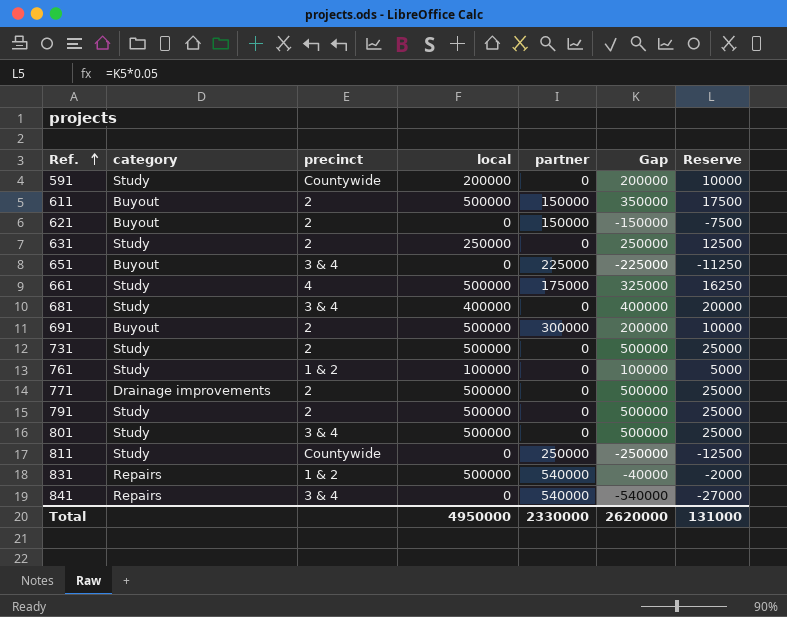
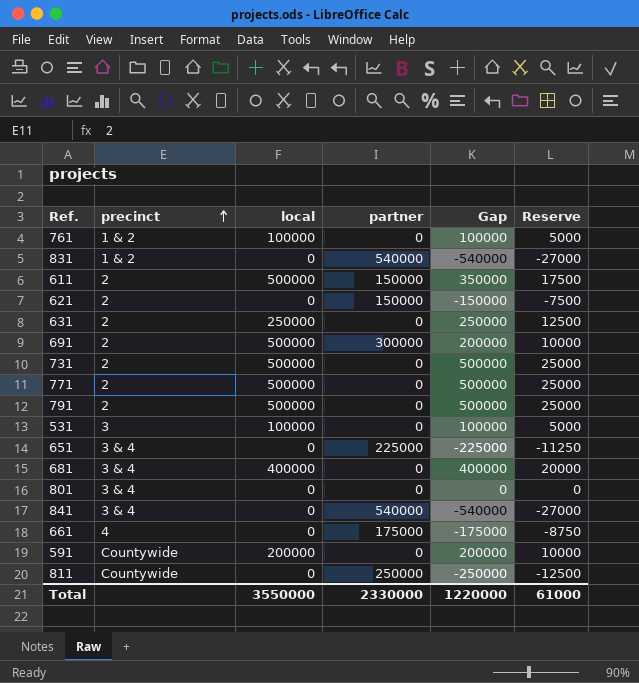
row order: Ref. ascending -> precinct ascending
column category | position: 2 -> none
831 | local: 500000 -> 0
831 | Gap: -40000 -> -540000
831 | Reserve: -2000 -> -27000
row 531: none -> 3 | 100000 | 0 | 100000 | 5000
801 | local: 500000 -> 0
801 | Gap: 500000 -> 0
801 | Reserve: 25000 -> 0
661 | local: 500000 -> 0
661 | Gap: 325000 -> -175000
661 | Reserve: 16250 -> -8750
Total | local: 4950000 -> 3550000
Total | Gap: 2620000 -> 1220000
Total | Reserve: 131000 -> 61000

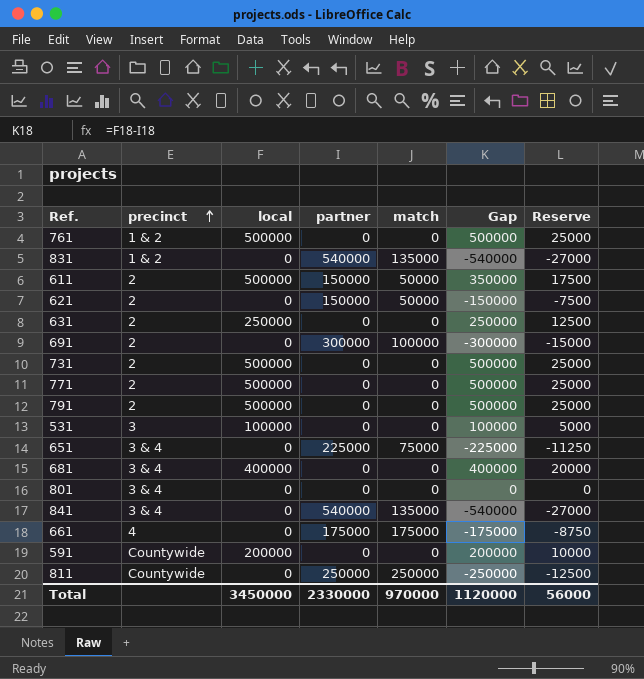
column match | position: none -> 5
761 | local: 100000 -> 500000
761 | Gap: 100000 -> 500000
761 | Reserve: 5000 -> 25000
691 | local: 500000 -> 0
691 | Gap: 200000 -> -300000
691 | Reserve: 10000 -> -15000
Total | local: 3550000 -> 3450000
Total | Gap: 1220000 -> 1120000
Total | Reserve: 61000 -> 56000

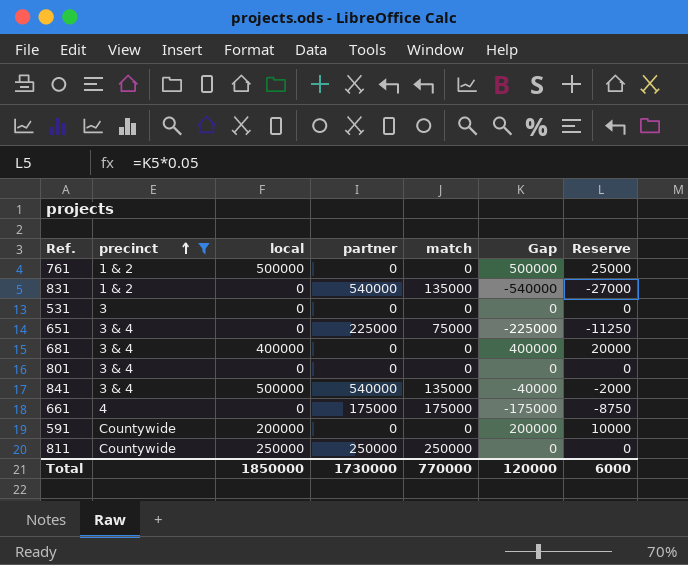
filter: none -> precinct != 2
531 | local: 100000 -> 0
531 | Gap: 100000 -> 0
531 | Reserve: 5000 -> 0
841 | local: 0 -> 500000
841 | Gap: -540000 -> -40000
841 | Reserve: -27000 -> -2000
811 | local: 0 -> 250000
811 | Gap: -250000 -> 0
811 | Reserve: -12500 -> 0
Total | local: 3450000 -> 1850000
Total | partner: 2330000 -> 1730000
Total | match: 970000 -> 770000
Total | Gap: 1120000 -> 120000
Total | Reserve: 56000 -> 6000

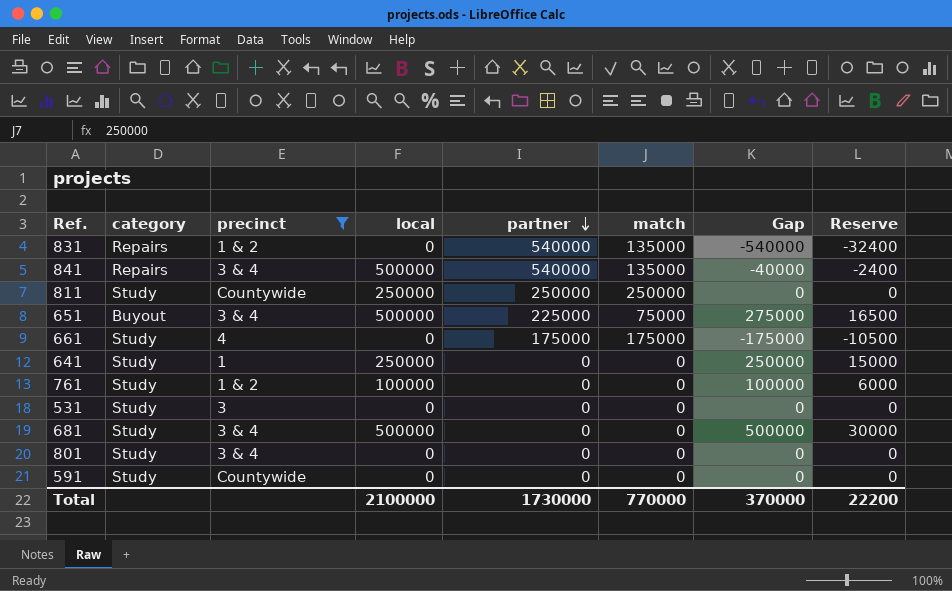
row order: precinct ascending -> partner descending
column category | position: none -> 2
column Reserve | formula: [Gap] * 0.05 -> [Gap] * 0.06
651 | local: 0 -> 500000
651 | Gap: -225000 -> 275000
row 641: none -> Study | 1 | 250000 | 0 | 0 | 250000 | 15000
761 | local: 500000 -> 100000
761 | Gap: 500000 -> 100000
681 | local: 400000 -> 500000
681 | Gap: 400000 -> 500000
591 | local: 200000 -> 0
591 | Gap: 200000 -> 0
Total | local: 1850000 -> 2100000
Total | Gap: 120000 -> 370000
Total | Reserve: 6000 -> 22200

